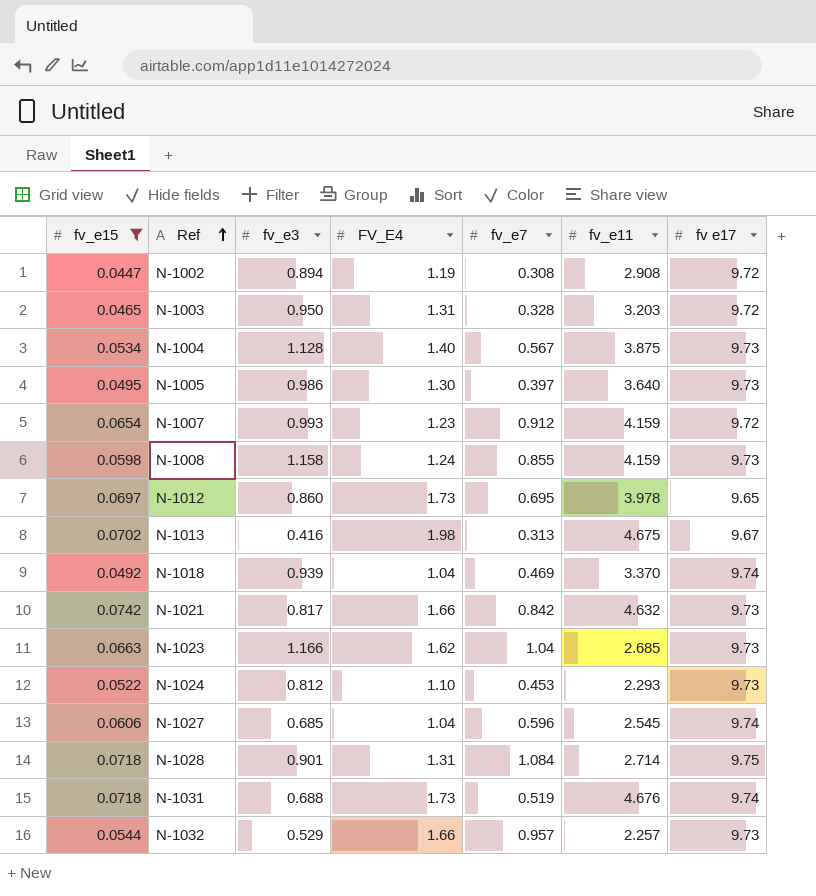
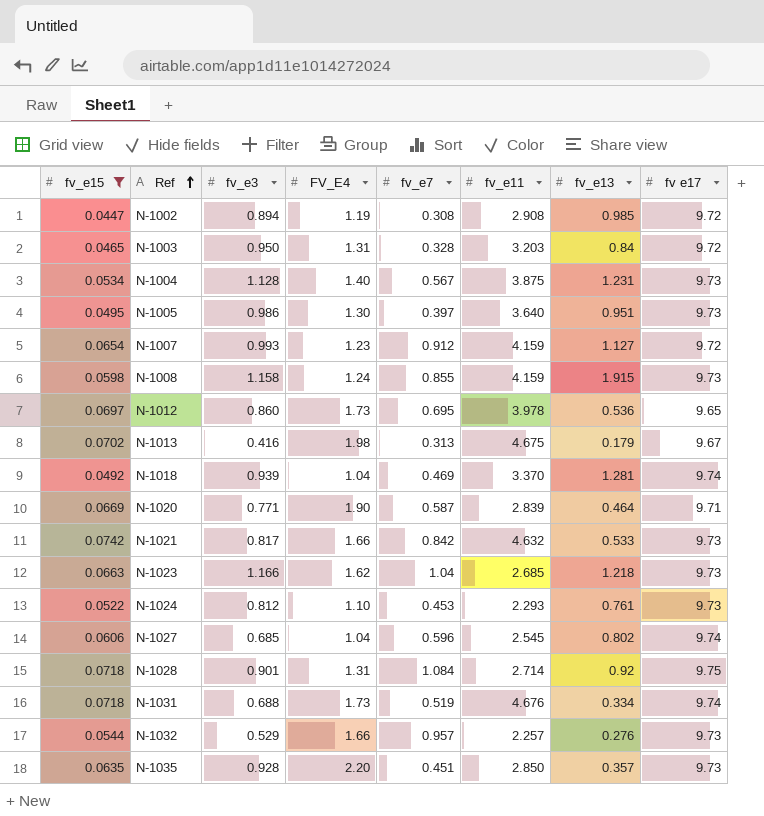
column fv_e13 | position: none -> 7
row N-1020: none -> 0.0669 | 0.771 | 1.90 | 0.587 | 2.839 | 0.464 | 9.71
row N-1035: none -> 0.0635 | 0.928 | 2.20 | 0.451 | 2.850 | 0.357 | 9.73

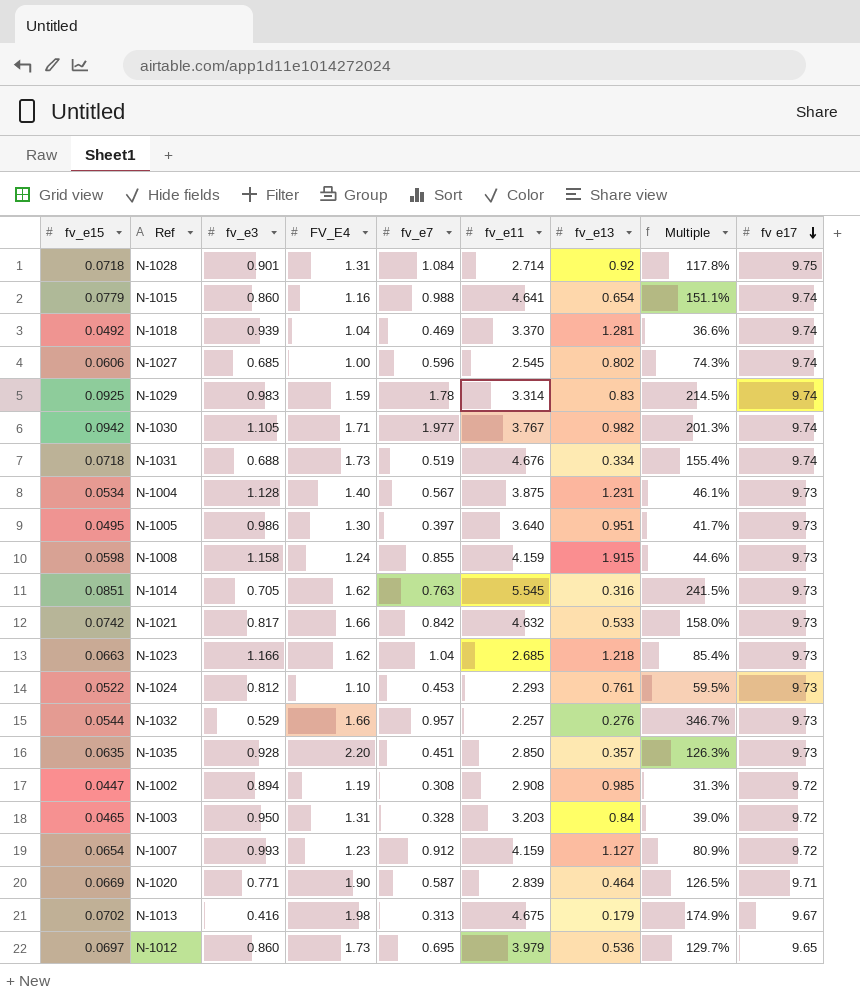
filter: fv_e15 <= 0.0742 -> none
row order: Ref ascending -> fv e17 descending
column Multiple | formula: none -> [fv_e7] / [fv_e13]
N-1027 | FV_E4: 1.04 -> 1.00
N-1012 | fv_e11: 3.978 -> 3.979

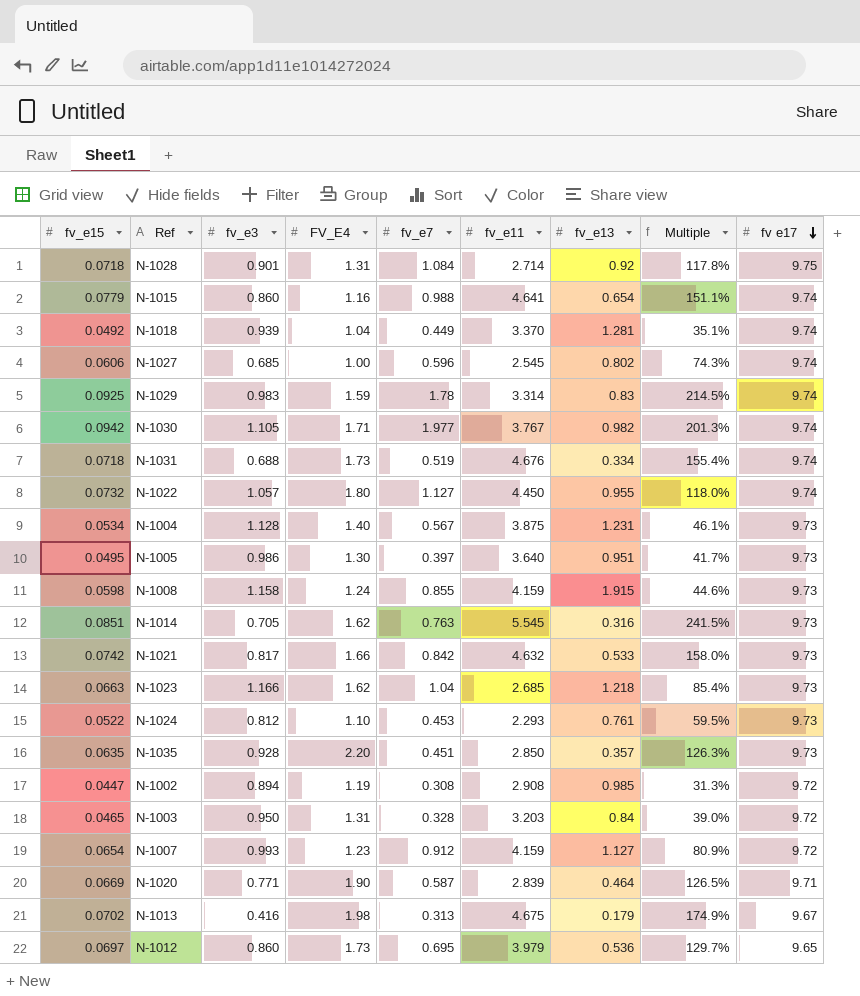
row N-1032: 0.0544 | 0.529 | 1.66 | 0.957 | 2.257 | 0.276 | 346.7% | 9.73 -> none
N-1018 | fv_e7: 0.469 -> 0.449
N-1018 | Multiple: 36.6% -> 35.1%
row N-1022: none -> 0.0732 | 1.057 | 1.80 | 1.127 | 4.450 | 0.955 | 118.0% | 9.74

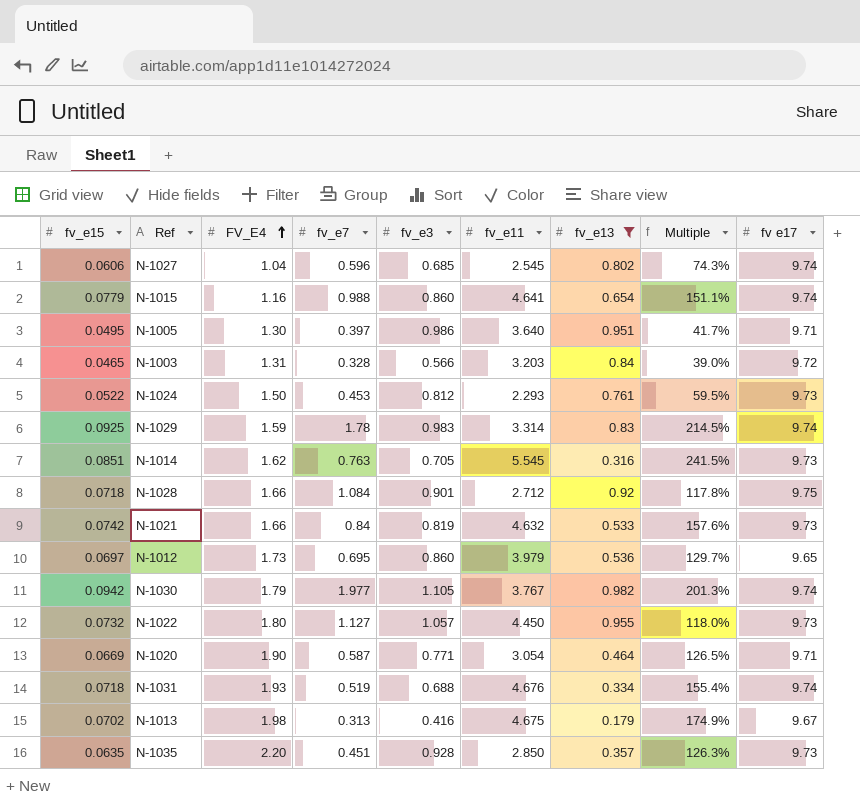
filter: none -> fv_e13 <= 0.982
row order: fv e17 descending -> FV_E4 ascending
column fv_e3 | position: 3 -> 5
N-1027 | FV_E4: 1.00 -> 1.04
N-1005 | fv e17: 9.73 -> 9.71
N-1003 | fv_e3: 0.950 -> 0.566
N-1024 | FV_E4: 1.10 -> 1.50
N-1028 | FV_E4: 1.31 -> 1.66
N-1028 | fv_e11: 2.714 -> 2.712
N-1021 | fv_e7: 0.842 -> 0.84
N-1021 | fv_e3: 0.817 -> 0.819
N-1021 | Multiple: 158.0% -> 157.6%
N-1030 | FV_E4: 1.71 -> 1.79
N-1022 | fv e17: 9.74 -> 9.73
N-1020 | fv_e11: 2.839 -> 3.054
N-1031 | FV_E4: 1.73 -> 1.93

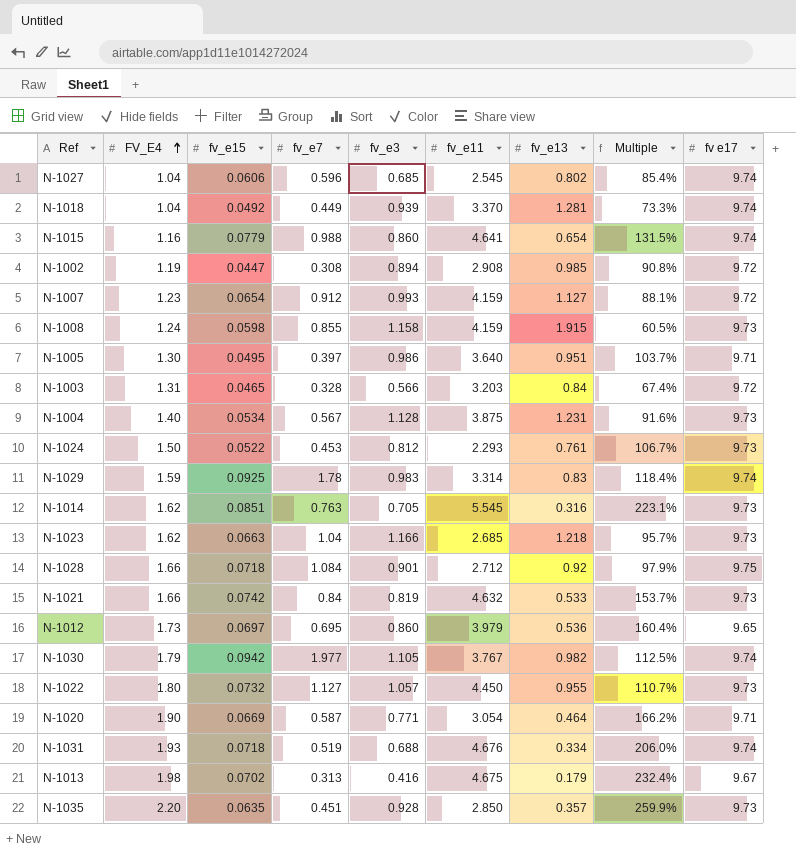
filter: fv_e13 <= 0.982 -> none
column fv_e15 | position: 1 -> 3
column Multiple | formula: [fv_e7] / [fv_e13] -> [fv_e3] / [fv_e13]

